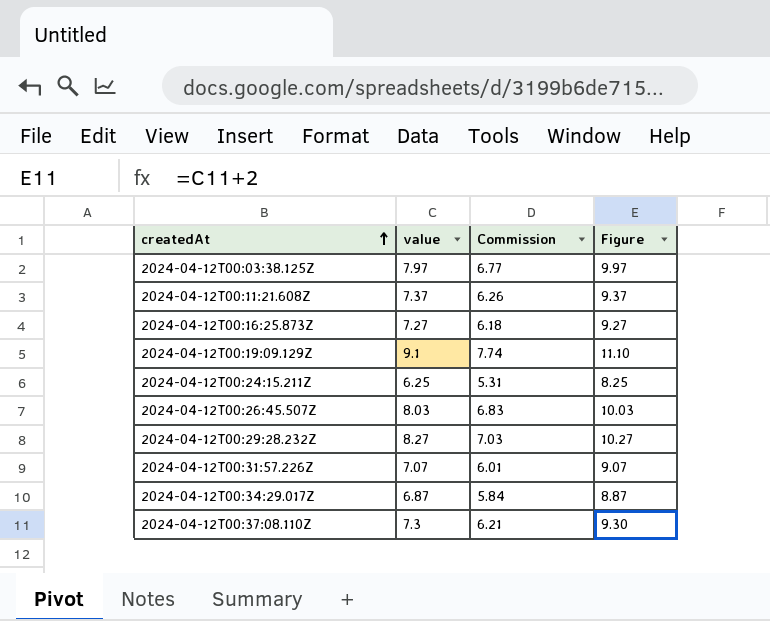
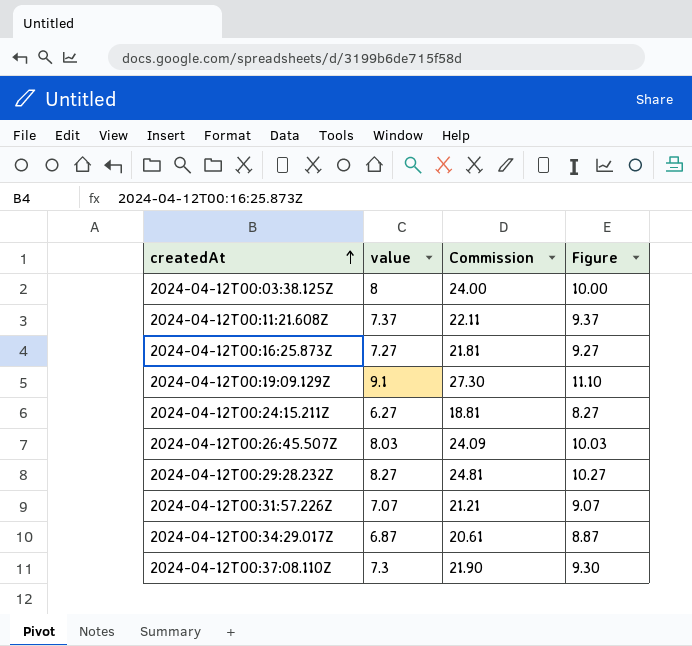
column Commission | formula: [value] * 0.85 -> [value] * 3
2024-04-12T00:03:38.125Z | value: 7.97 -> 8
2024-04-12T00:03:38.125Z | Figure: 9.97 -> 10.00
2024-04-12T00:24:15.211Z | value: 6.25 -> 6.27
2024-04-12T00:24:15.211Z | Figure: 8.25 -> 8.27

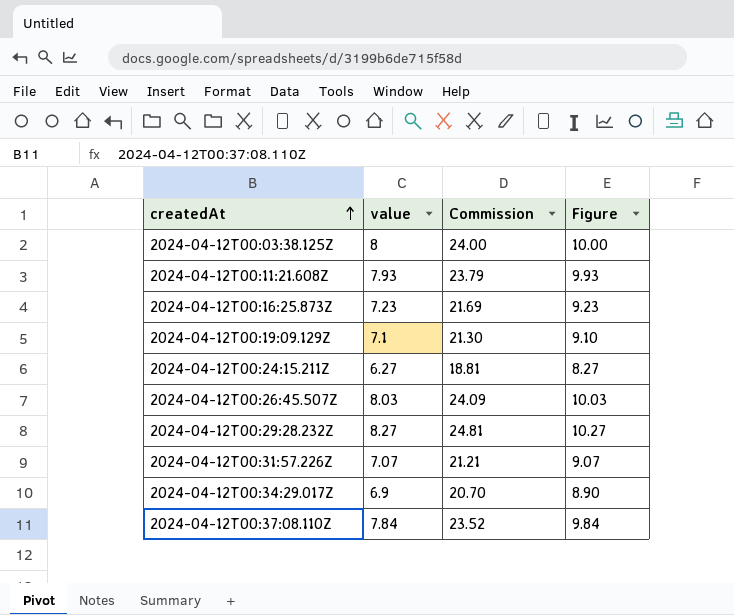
2024-04-12T00:11:21.608Z | value: 7.37 -> 7.93
2024-04-12T00:11:21.608Z | Commission: 22.11 -> 23.79
2024-04-12T00:11:21.608Z | Figure: 9.37 -> 9.93
2024-04-12T00:16:25.873Z | value: 7.27 -> 7.23
2024-04-12T00:16:25.873Z | Commission: 21.81 -> 21.69
2024-04-12T00:16:25.873Z | Figure: 9.27 -> 9.23
2024-04-12T00:19:09.129Z | value: 9.1 -> 7.1
2024-04-12T00:19:09.129Z | Commission: 27.30 -> 21.30
2024-04-12T00:19:09.129Z | Figure: 11.10 -> 9.10
2024-04-12T00:34:29.017Z | value: 6.87 -> 6.9
2024-04-12T00:34:29.017Z | Commission: 20.61 -> 20.70
2024-04-12T00:34:29.017Z | Figure: 8.87 -> 8.90
2024-04-12T00:37:08.110Z | value: 7.3 -> 7.84
2024-04-12T00:37:08.110Z | Commission: 21.90 -> 23.52
2024-04-12T00:37:08.110Z | Figure: 9.30 -> 9.84

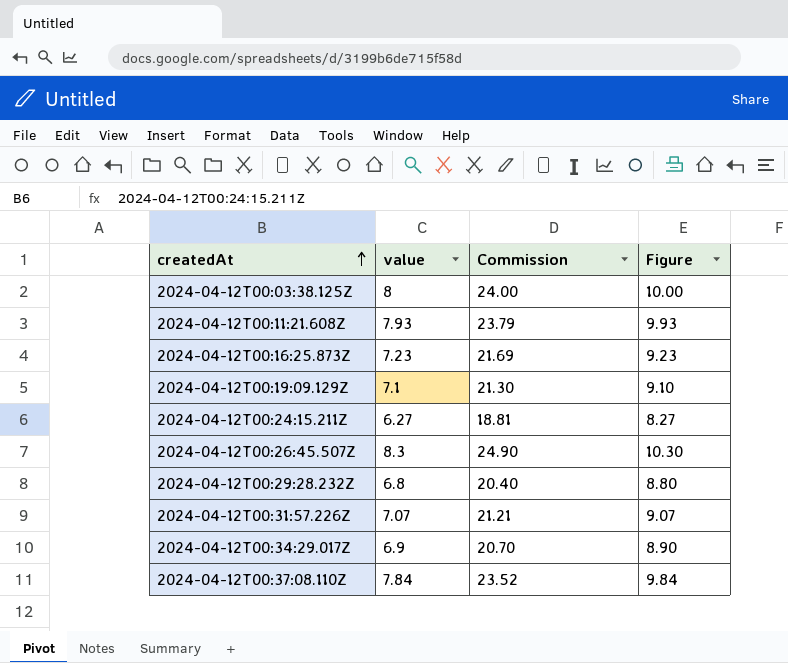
2024-04-12T00:26:45.507Z | value: 8.03 -> 8.3
2024-04-12T00:26:45.507Z | Commission: 24.09 -> 24.90
2024-04-12T00:26:45.507Z | Figure: 10.03 -> 10.30
2024-04-12T00:29:28.232Z | value: 8.27 -> 6.8
2024-04-12T00:29:28.232Z | Commission: 24.81 -> 20.40
2024-04-12T00:29:28.232Z | Figure: 10.27 -> 8.80

